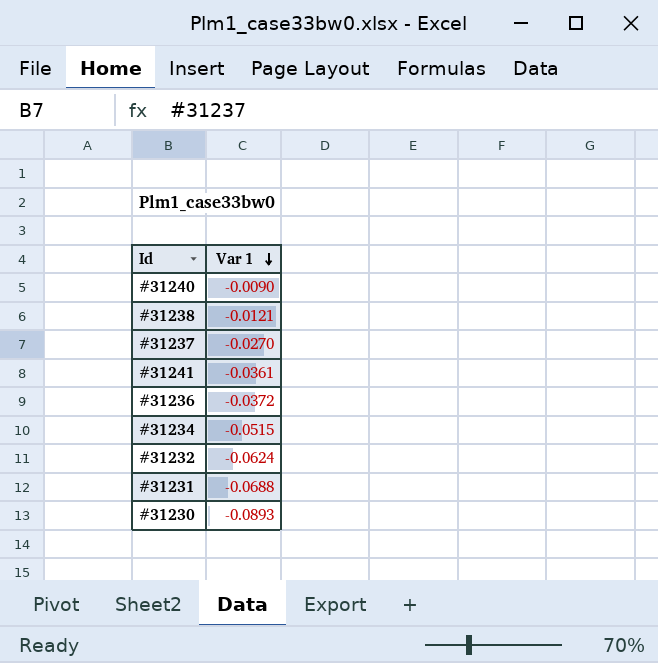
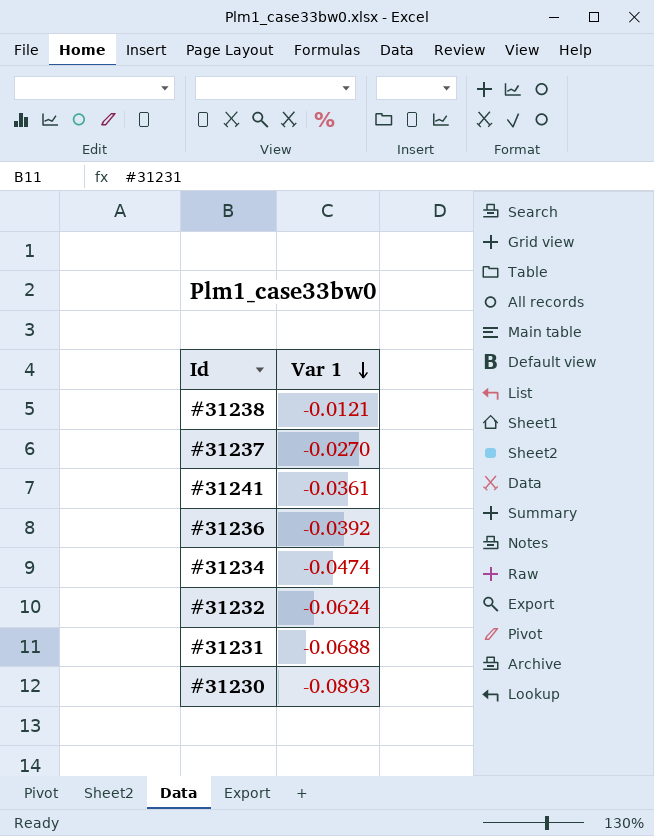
row #31240: -0.0090 -> none
#31236 | Var 1: -0.0372 -> -0.0392
#31234 | Var 1: -0.0515 -> -0.0474

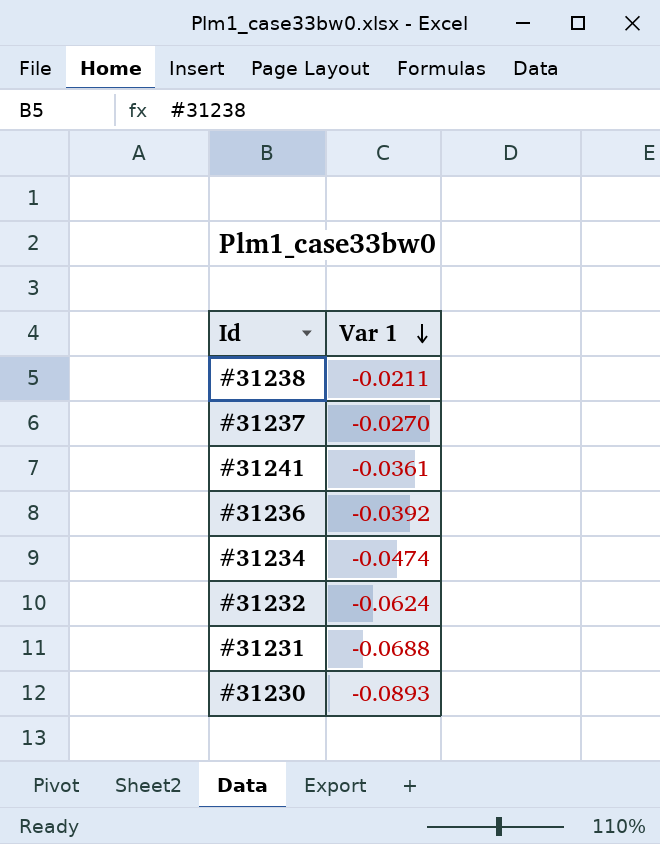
#31238 | Var 1: -0.0121 -> -0.0211

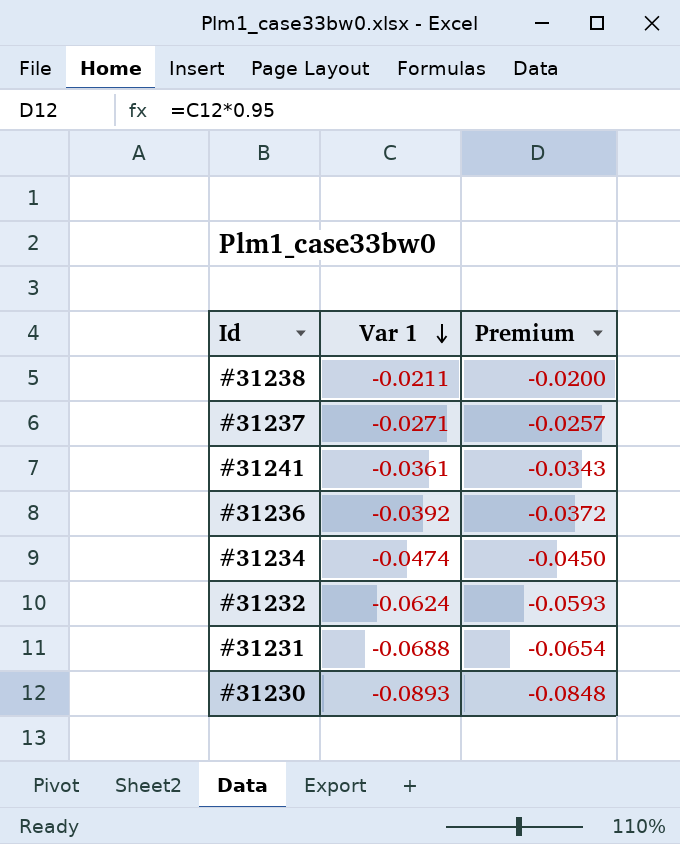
column Premium | formula: none -> [Var 1] * 0.95
#31237 | Var 1: -0.0270 -> -0.0271

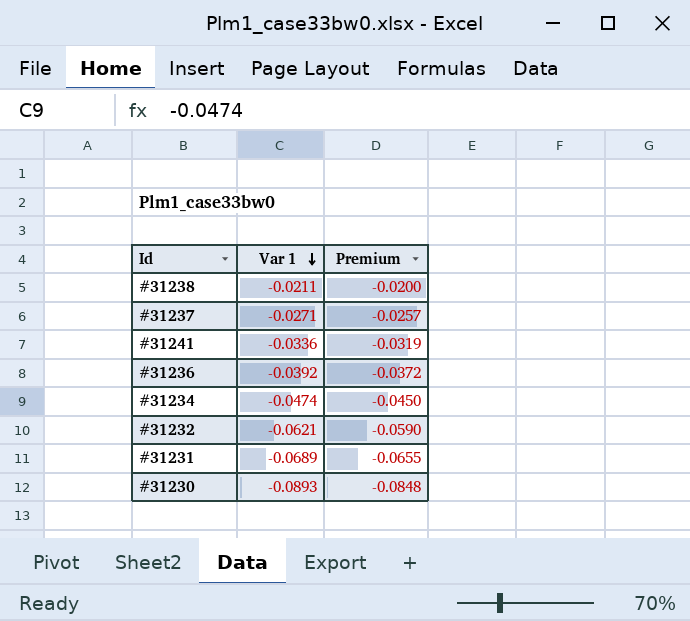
#31241 | Var 1: -0.0361 -> -0.0336
#31241 | Premium: -0.0343 -> -0.0319
#31232 | Var 1: -0.0624 -> -0.0621
#31232 | Premium: -0.0593 -> -0.0590
#31231 | Var 1: -0.0688 -> -0.0689
#31231 | Premium: -0.0654 -> -0.0655

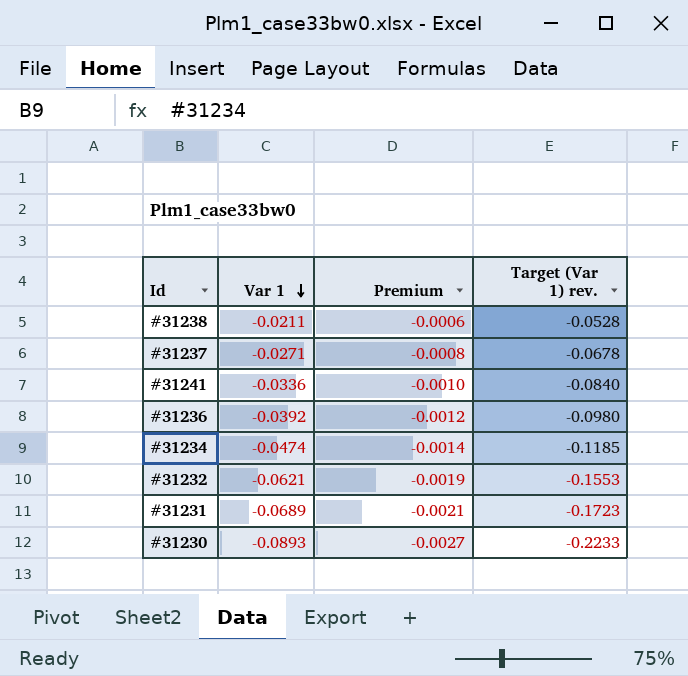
column Premium | formula: [Var 1] * 0.95 -> [Var 1] * 0.03
column Target (Var 1) rev. | formula: none -> [Var 1] * 2.5

